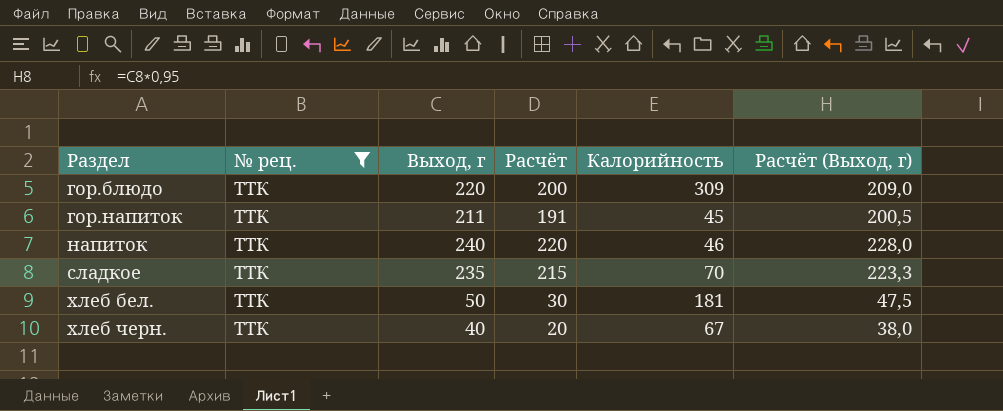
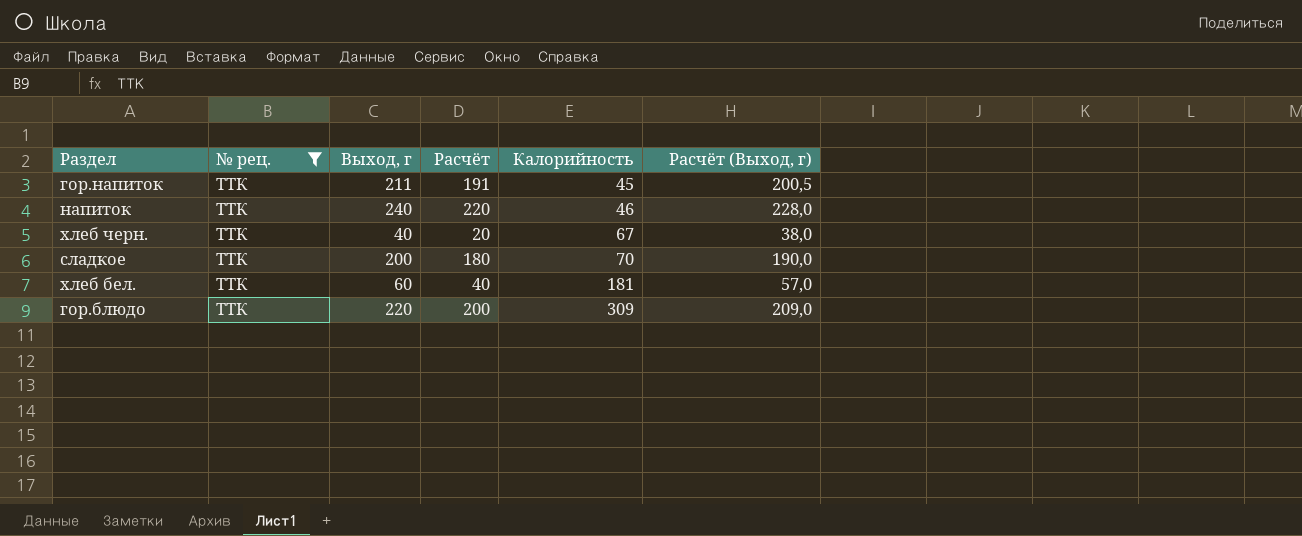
row order: Раздел ascending -> Калорийность ascending
сладкое | Выход, г: 235 -> 200
сладкое | Расчёт: 215 -> 180
сладкое | Расчёт (Выход, г): 223,3 -> 190,0
хлеб бел. | Выход, г: 50 -> 60
хлеб бел. | Расчёт: 30 -> 40
хлеб бел. | Расчёт (Выход, г): 47,5 -> 57,0

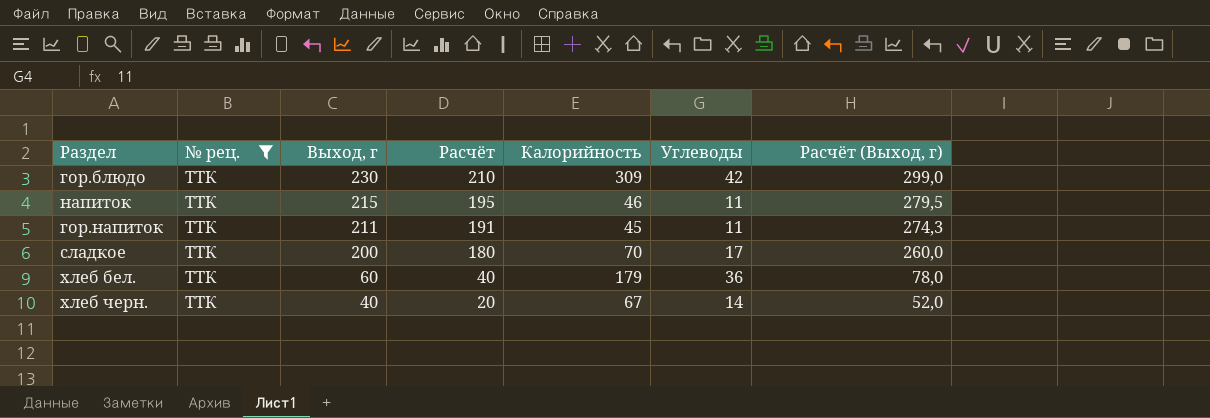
row order: Калорийность ascending -> Выход, г descending
column Углеводы | position: none -> 6
column Расчёт (Выход, г) | formula: [Выход, г] * 0,95 -> [Выход, г] * 1,3
гор.блюдо | Выход, г: 220 -> 230
гор.блюдо | Расчёт: 200 -> 210
напиток | Выход, г: 240 -> 215
напиток | Расчёт: 220 -> 195
хлеб бел. | Калорийность: 181 -> 179

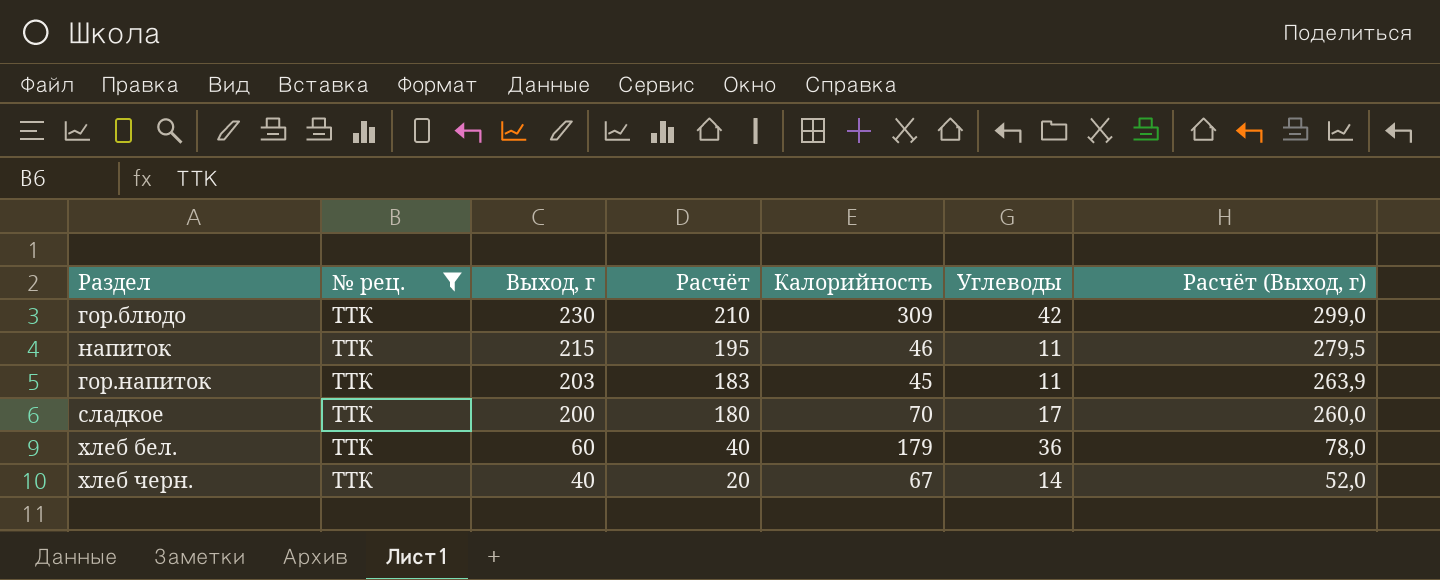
гор.напиток | Выход, г: 211 -> 203
гор.напиток | Расчёт: 191 -> 183
гор.напиток | Расчёт (Выход, г): 274,3 -> 263,9

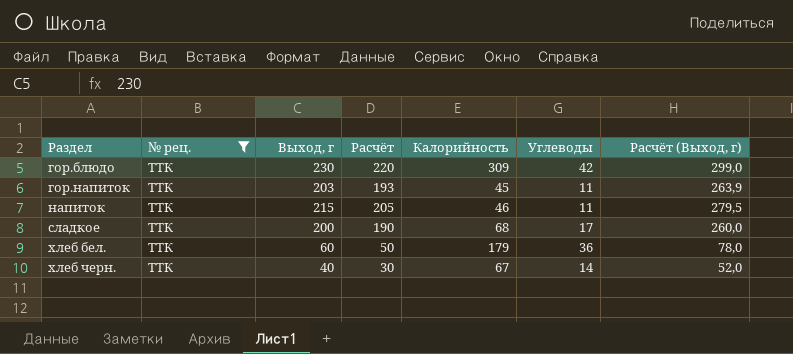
row order: Выход, г descending -> Раздел ascending
column Расчёт | formula: [Выход, г] - 20 -> [Выход, г] - 10
сладкое | Калорийность: 70 -> 68

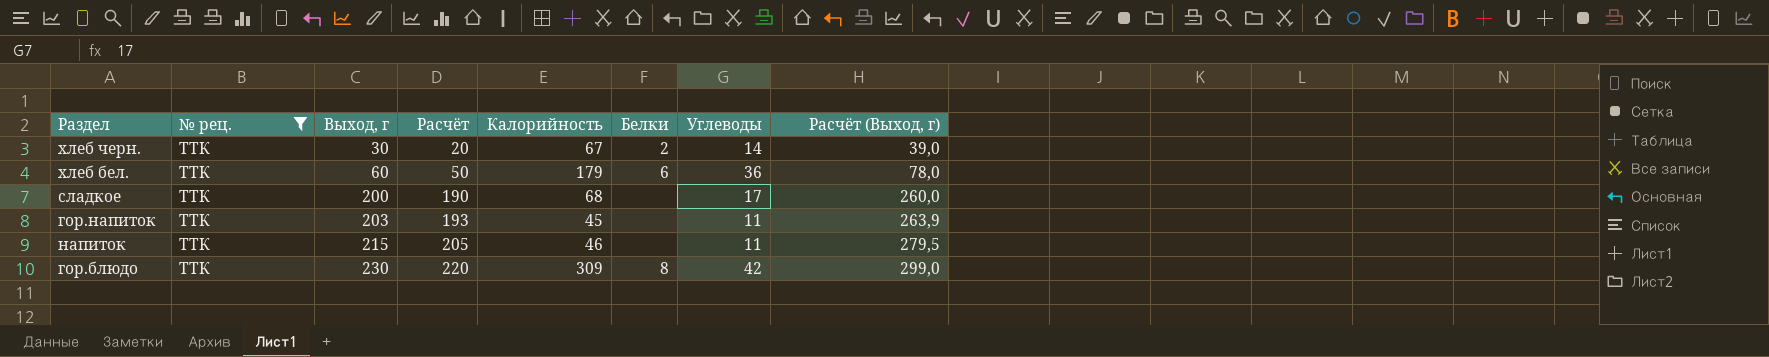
row order: Раздел ascending -> Выход, г ascending
column Белки | position: none -> 6
хлеб черн. | Выход, г: 40 -> 30
хлеб черн. | Расчёт: 30 -> 20
хлеб черн. | Расчёт (Выход, г): 52,0 -> 39,0

